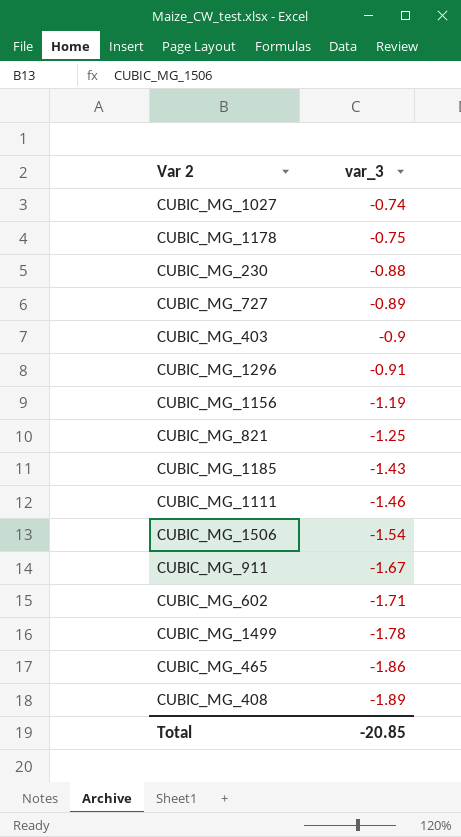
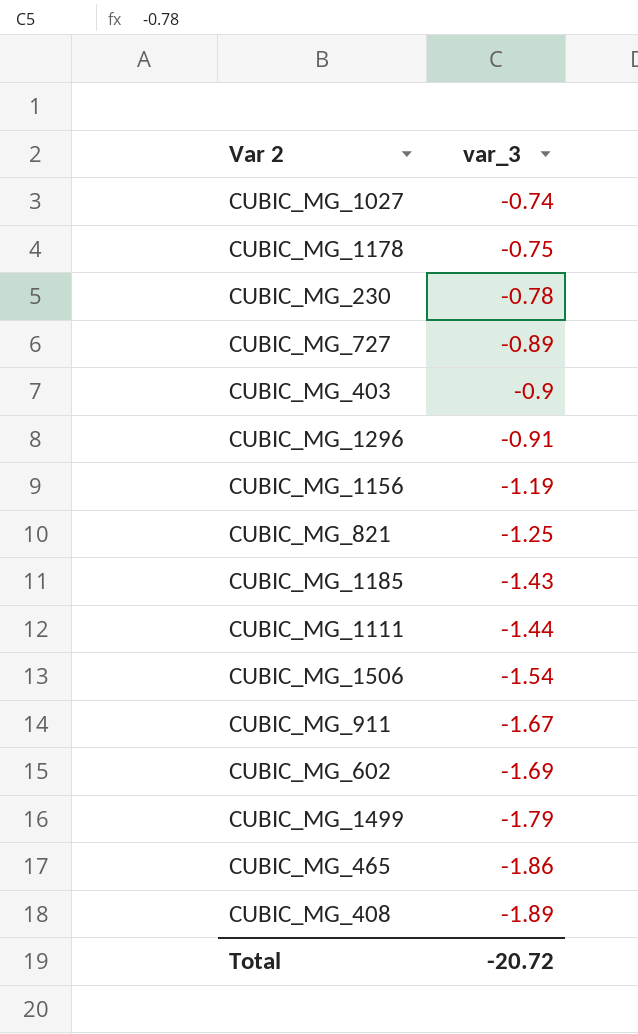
CUBIC_MG_230 | var_3: -0.88 -> -0.78
CUBIC_MG_1111 | var_3: -1.46 -> -1.44
CUBIC_MG_602 | var_3: -1.71 -> -1.69
CUBIC_MG_1499 | var_3: -1.78 -> -1.79
Total | var_3: -20.85 -> -20.72

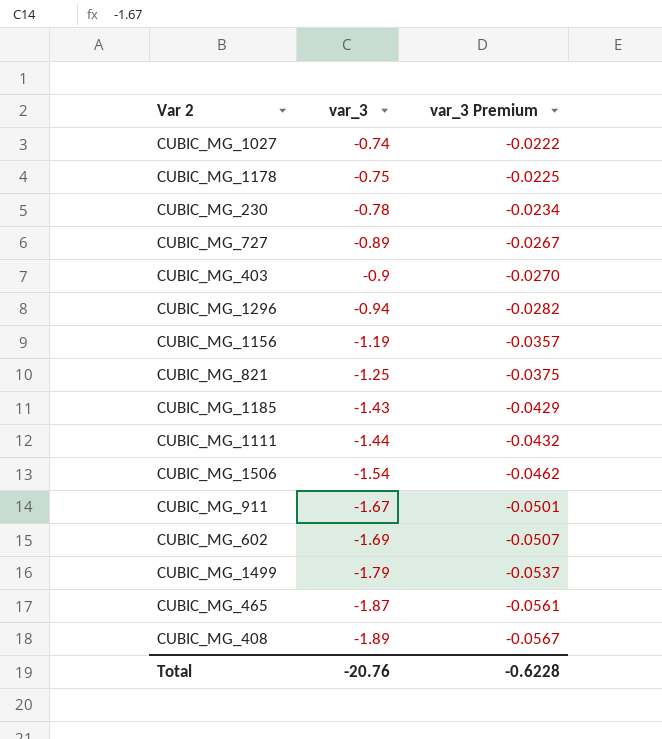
column var_3 Premium | formula: none -> [var_3] * 0.03
CUBIC_MG_1296 | var_3: -0.91 -> -0.94
CUBIC_MG_465 | var_3: -1.86 -> -1.87
Total | var_3: -20.72 -> -20.76

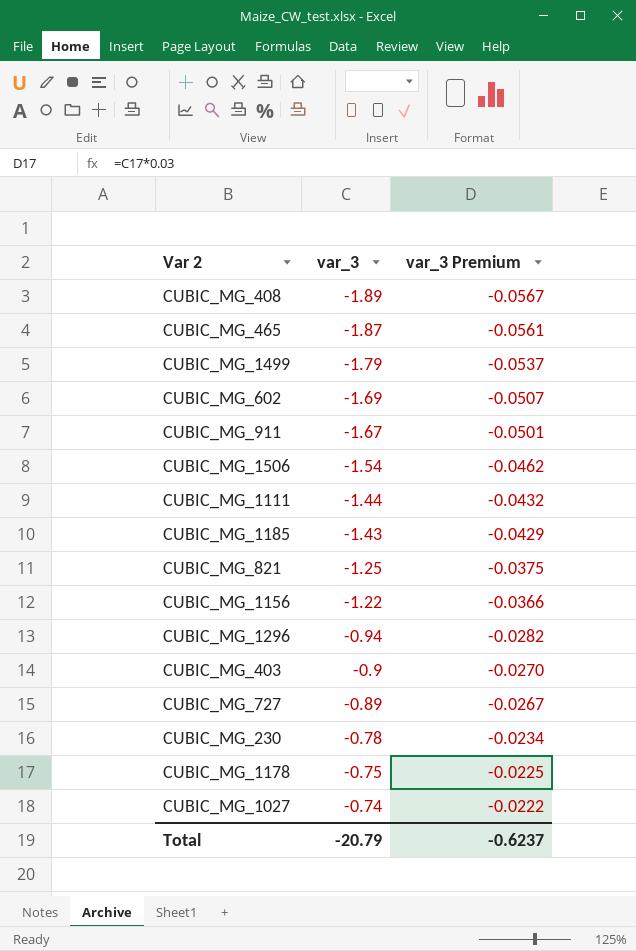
row order: var_3 descending -> var_3 ascending
CUBIC_MG_1156 | var_3: -1.19 -> -1.22
CUBIC_MG_1156 | var_3 Premium: -0.0357 -> -0.0366
Total | var_3: -20.76 -> -20.79
Total | var_3 Premium: -0.6228 -> -0.6237

